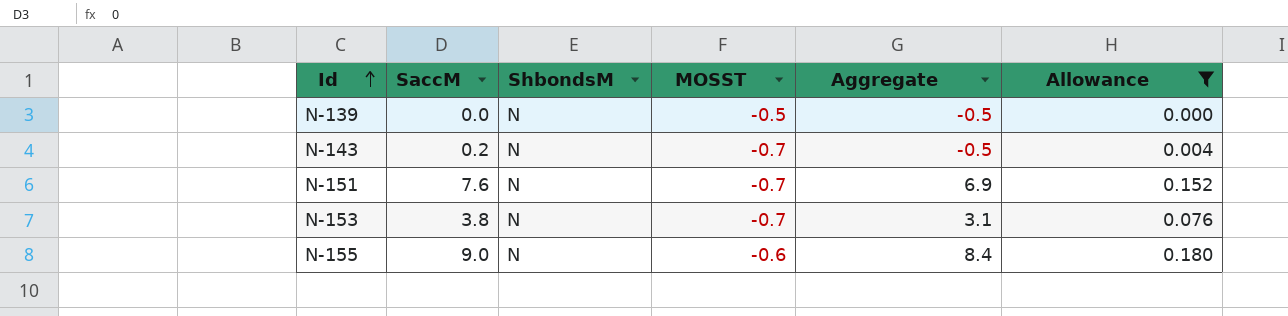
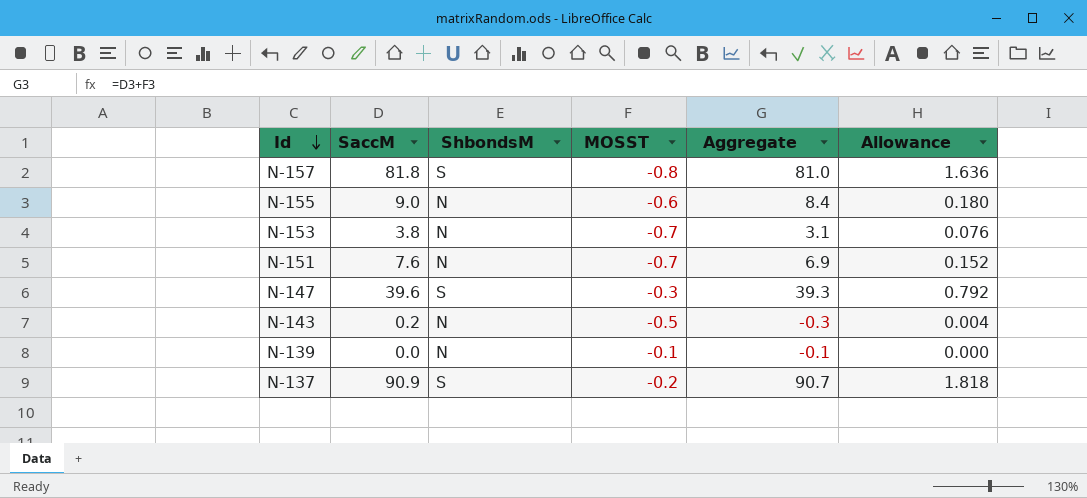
filter: Allowance <= 0.180 -> none
row order: Id ascending -> Id descending
N-143 | MOSST: -0.7 -> -0.5
N-143 | Aggregate: -0.5 -> -0.3
N-139 | MOSST: -0.5 -> -0.1
N-139 | Aggregate: -0.5 -> -0.1

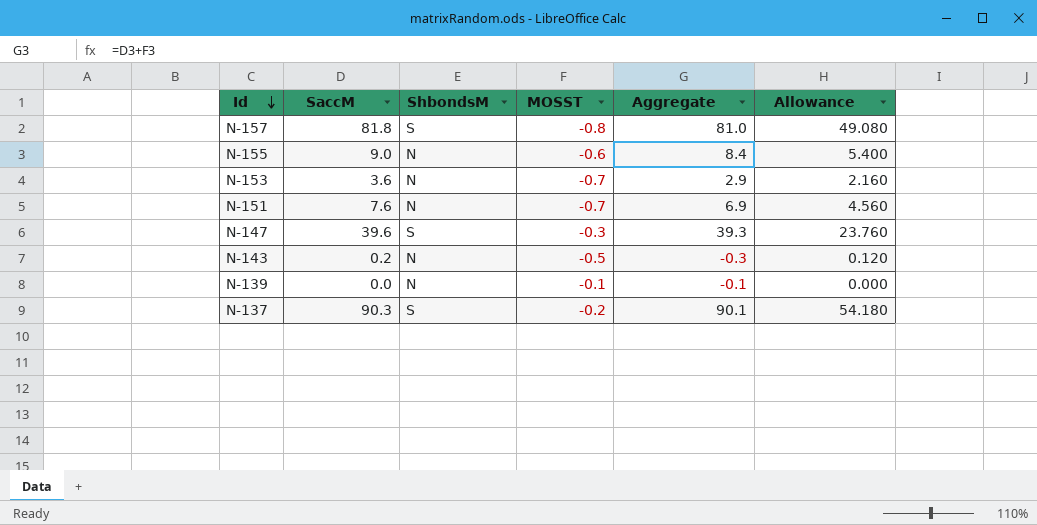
column Allowance | formula: [SaccM] * 0.02 -> [SaccM] * 0.6
N-153 | SaccM: 3.8 -> 3.6
N-153 | Aggregate: 3.1 -> 2.9
N-137 | SaccM: 90.9 -> 90.3
N-137 | Aggregate: 90.7 -> 90.1

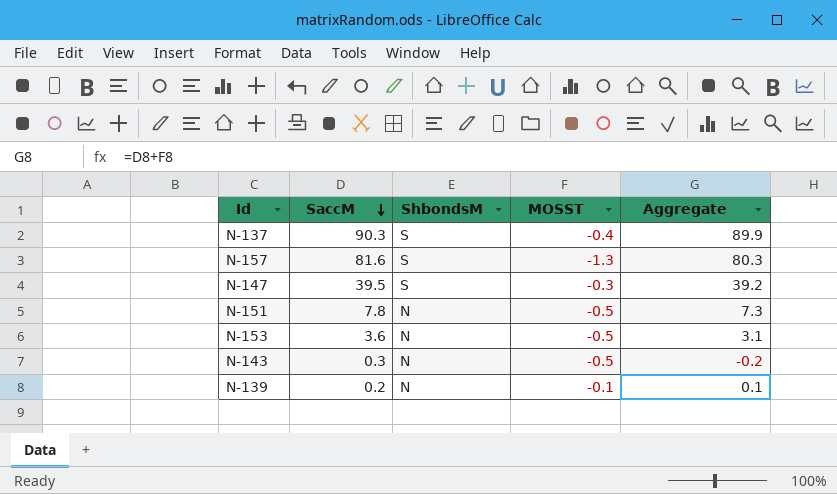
row order: Id descending -> SaccM descending
column Allowance | formula: [SaccM] * 0.6 -> none
row N-155: 9.0 | N | -0.6 | 8.4 | 5.400 -> none
N-137 | MOSST: -0.2 -> -0.4
N-137 | Aggregate: 90.1 -> 89.9
N-157 | SaccM: 81.8 -> 81.6
N-157 | MOSST: -0.8 -> -1.3
N-157 | Aggregate: 81.0 -> 80.3
N-147 | SaccM: 39.6 -> 39.5
N-147 | Aggregate: 39.3 -> 39.2
N-151 | SaccM: 7.6 -> 7.8
N-151 | MOSST: -0.7 -> -0.5
N-151 | Aggregate: 6.9 -> 7.3
N-153 | MOSST: -0.7 -> -0.5
N-153 | Aggregate: 2.9 -> 3.1
N-143 | SaccM: 0.2 -> 0.3
N-143 | Aggregate: -0.3 -> -0.2
N-139 | SaccM: 0.0 -> 0.2
N-139 | Aggregate: -0.1 -> 0.1

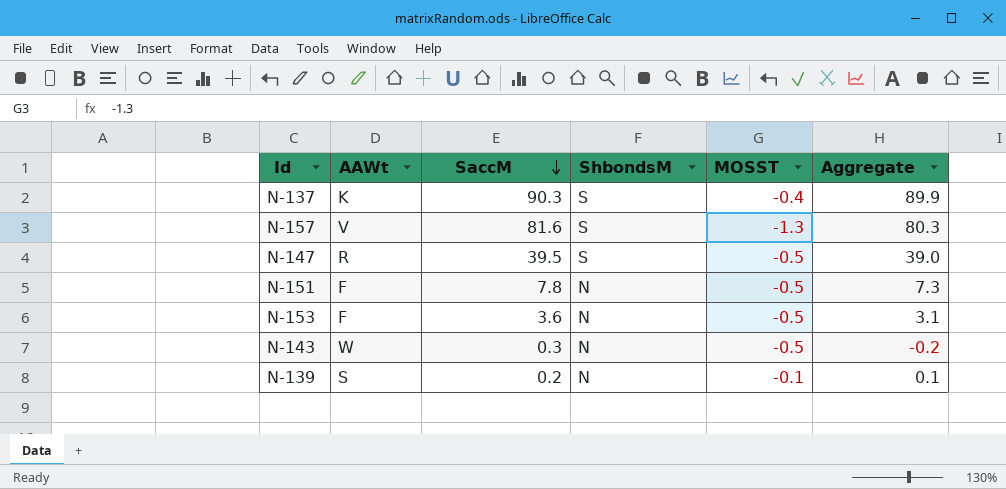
column AAWt | position: none -> 2
N-147 | MOSST: -0.3 -> -0.5
N-147 | Aggregate: 39.2 -> 39.0

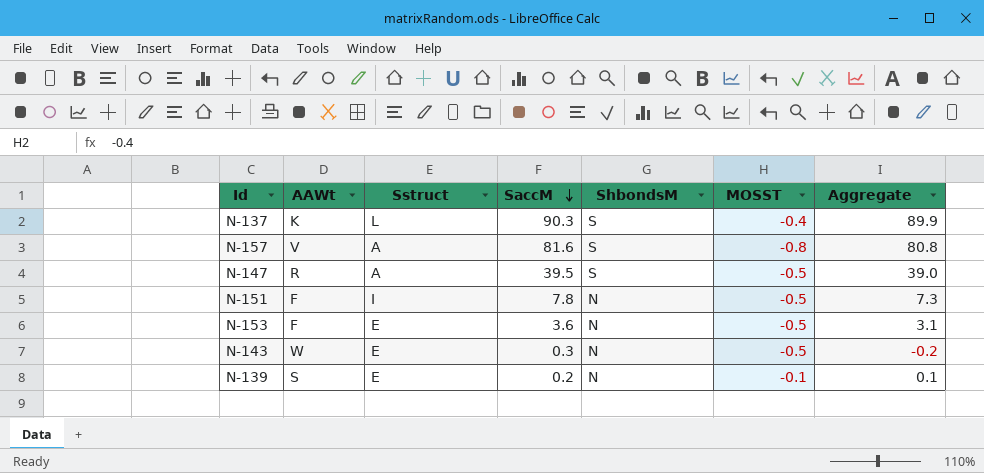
column Sstruct | position: none -> 3
N-157 | MOSST: -1.3 -> -0.8
N-157 | Aggregate: 80.3 -> 80.8

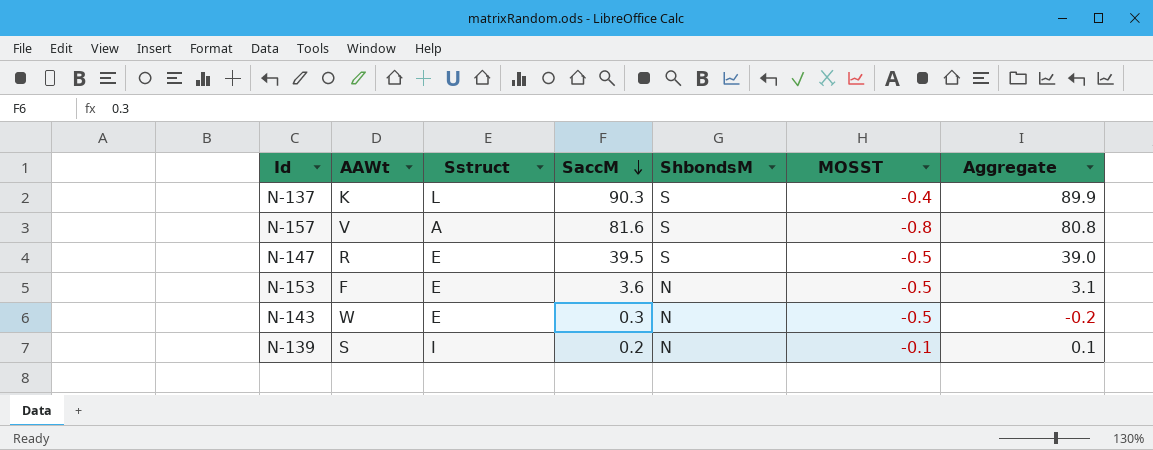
row N-151: F | I | 7.8 | N | -0.5 | 7.3 -> none
N-147 | Sstruct: A -> E
N-139 | Sstruct: E -> I

